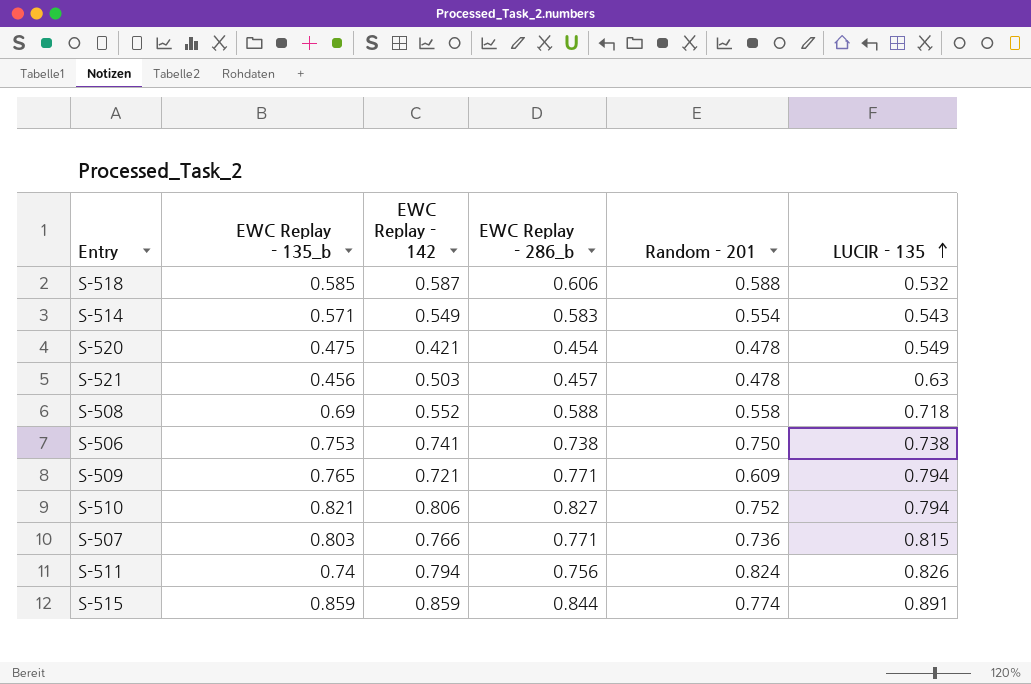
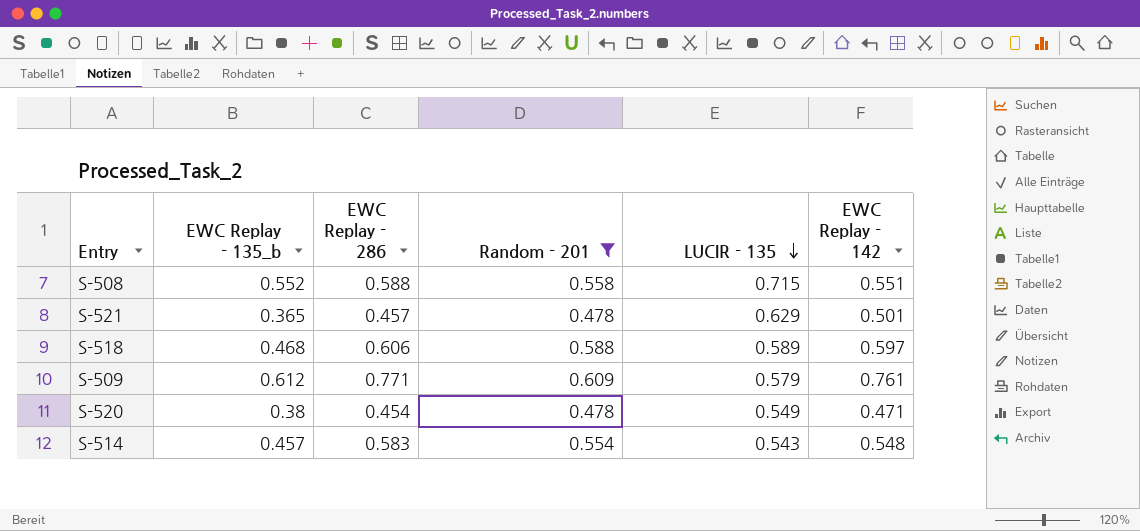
filter: none -> Random - 201 <= 0.609
row order: LUCIR - 135 ascending -> LUCIR - 135 descending
column name: EWC Replay - 286_b -> EWC Replay - 286
column EWC Replay - 142 | position: 3 -> 6
S-508 | EWC Replay - 135_b: 0.69 -> 0.552
S-508 | LUCIR - 135: 0.718 -> 0.715
S-508 | EWC Replay - 142: 0.552 -> 0.551
S-521 | EWC Replay - 135_b: 0.456 -> 0.365
S-521 | LUCIR - 135: 0.63 -> 0.629
S-521 | EWC Replay - 142: 0.503 -> 0.501
S-518 | EWC Replay - 135_b: 0.585 -> 0.468
S-518 | LUCIR - 135: 0.532 -> 0.589
S-518 | EWC Replay - 142: 0.587 -> 0.597
S-509 | EWC Replay - 135_b: 0.765 -> 0.612
S-509 | LUCIR - 135: 0.794 -> 0.579
S-509 | EWC Replay - 142: 0.721 -> 0.761
S-520 | EWC Replay - 135_b: 0.475 -> 0.38
S-520 | EWC Replay - 142: 0.421 -> 0.471
S-514 | EWC Replay - 135_b: 0.571 -> 0.457
S-514 | EWC Replay - 142: 0.549 -> 0.548

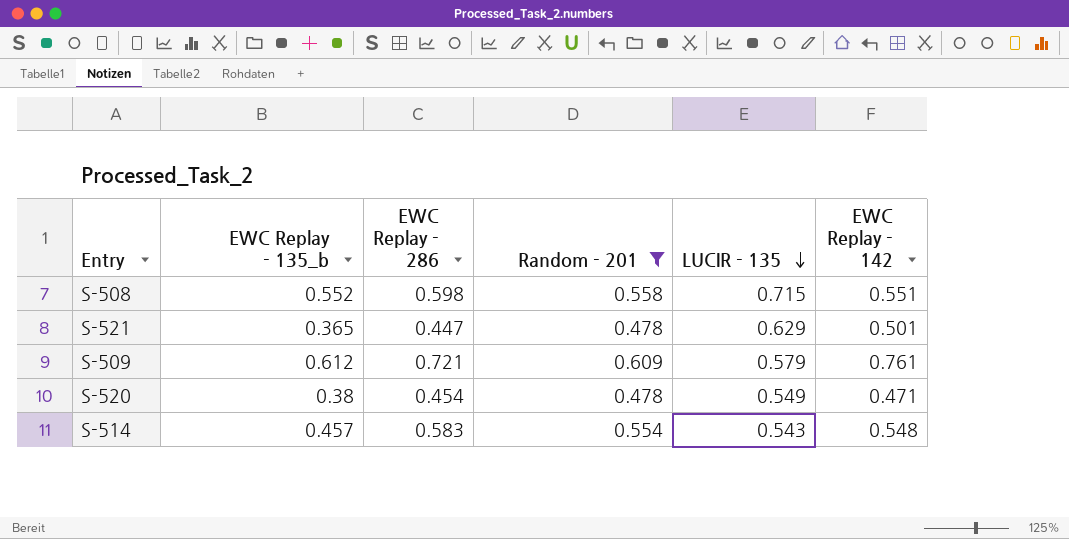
row S-518: 0.468 | 0.606 | 0.588 | 0.589 | 0.597 -> none
S-508 | EWC Replay - 286: 0.588 -> 0.598
S-521 | EWC Replay - 286: 0.457 -> 0.447
S-509 | EWC Replay - 286: 0.771 -> 0.721

